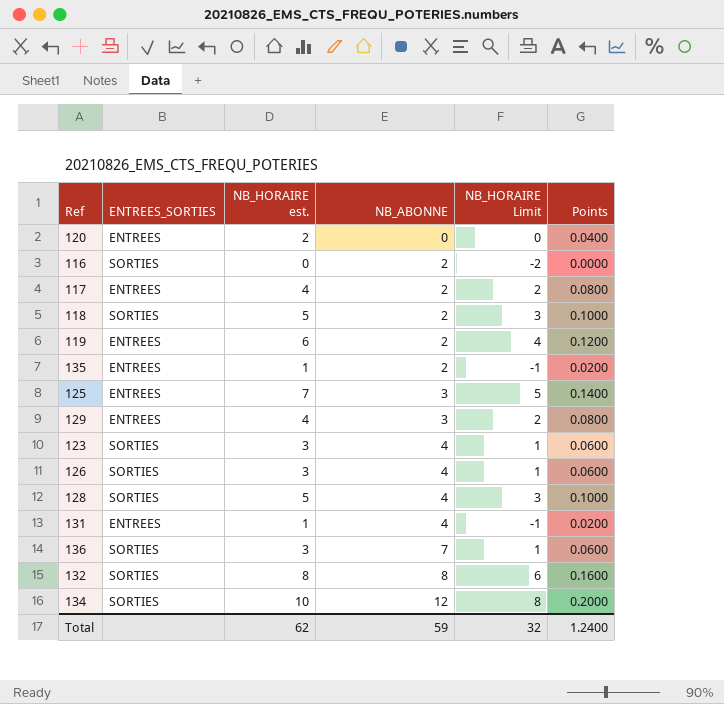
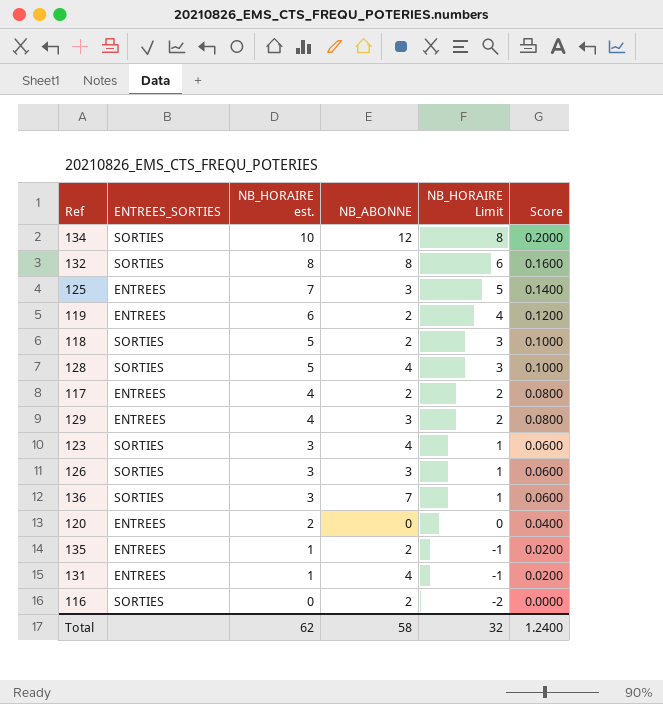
row order: NB_ABONNE ascending -> NB_HORAIRE est. descending
column name: Points -> Score
126 | NB_ABONNE: 4 -> 3
Total | NB_ABONNE: 59 -> 58

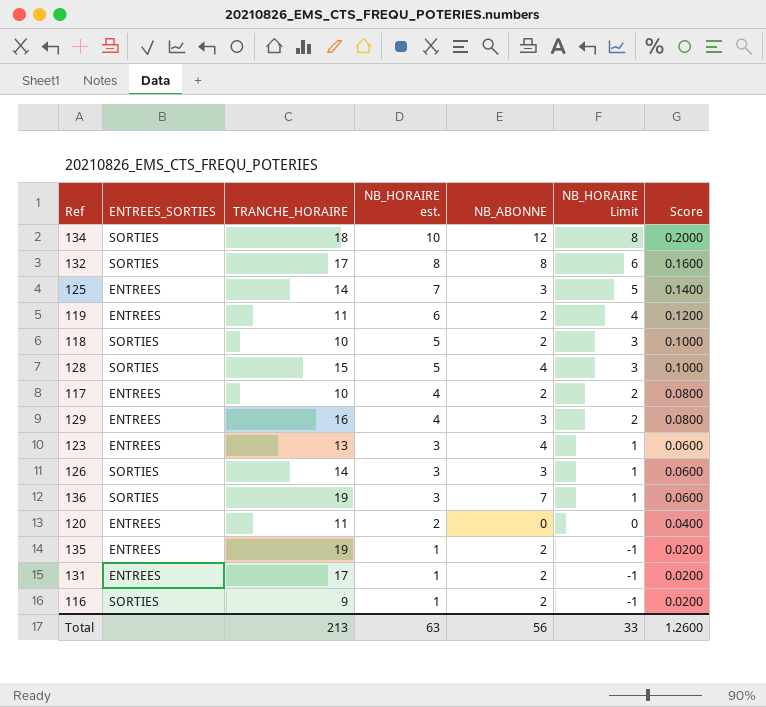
column TRANCHE_HORAIRE | position: none -> 3
123 | ENTREES_SORTIES: SORTIES -> ENTREES
131 | NB_ABONNE: 4 -> 2
116 | NB_HORAIRE est.: 0 -> 1
116 | NB_HORAIRE Limit: -2 -> -1
116 | Score: 0.0000 -> 0.0200
Total | NB_HORAIRE est.: 62 -> 63
Total | NB_ABONNE: 58 -> 56
Total | NB_HORAIRE Limit: 32 -> 33
Total | Score: 1.2400 -> 1.2600

